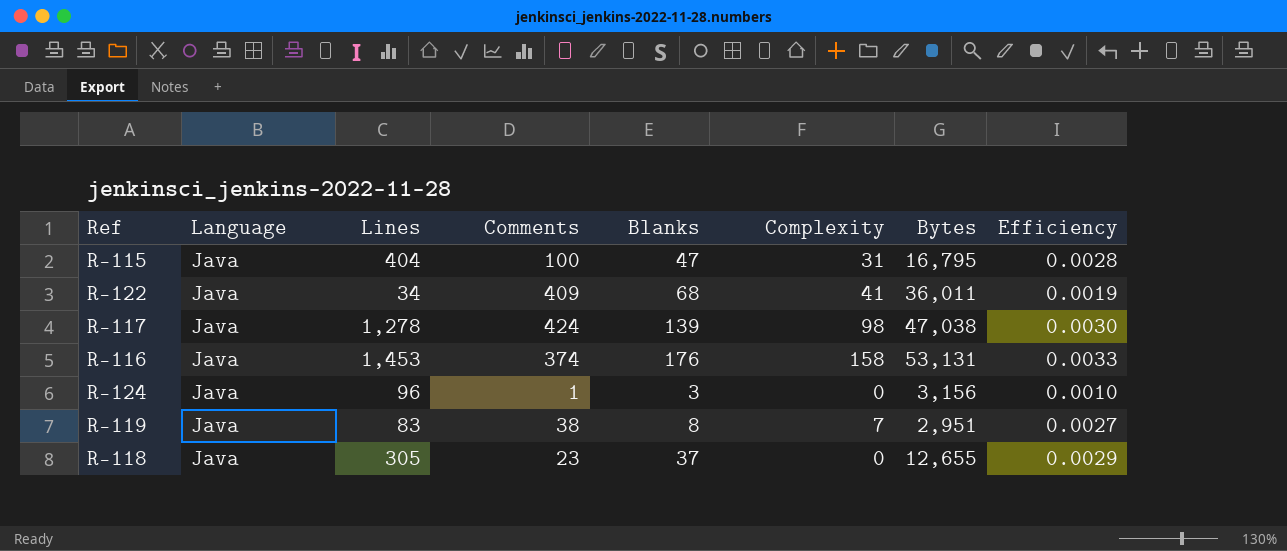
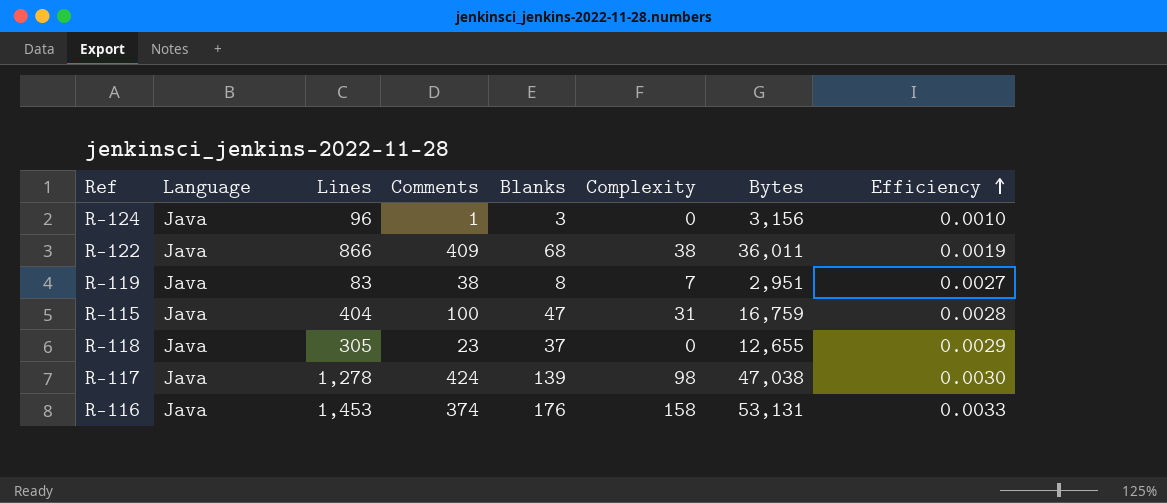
row order: none -> Efficiency ascending
R-122 | Lines: 34 -> 866
R-122 | Complexity: 41 -> 38
R-115 | Bytes: 16,795 -> 16,759

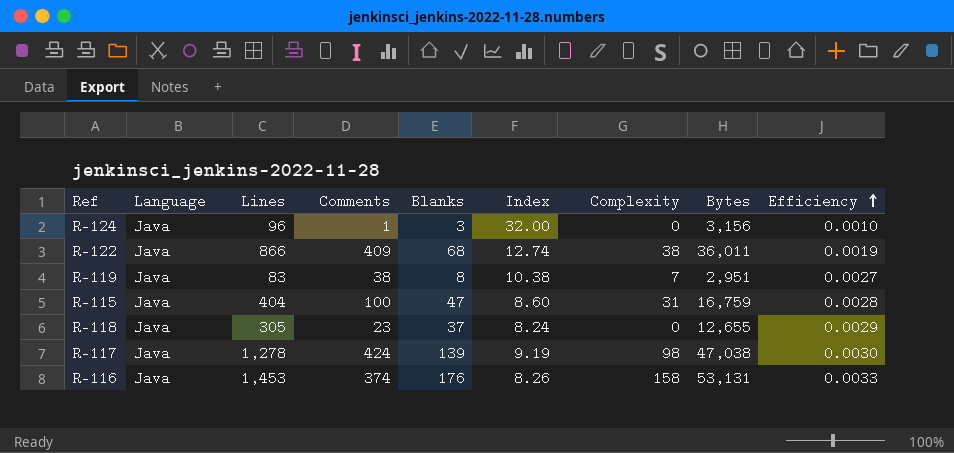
column Index | formula: none -> [Lines] / [Blanks]

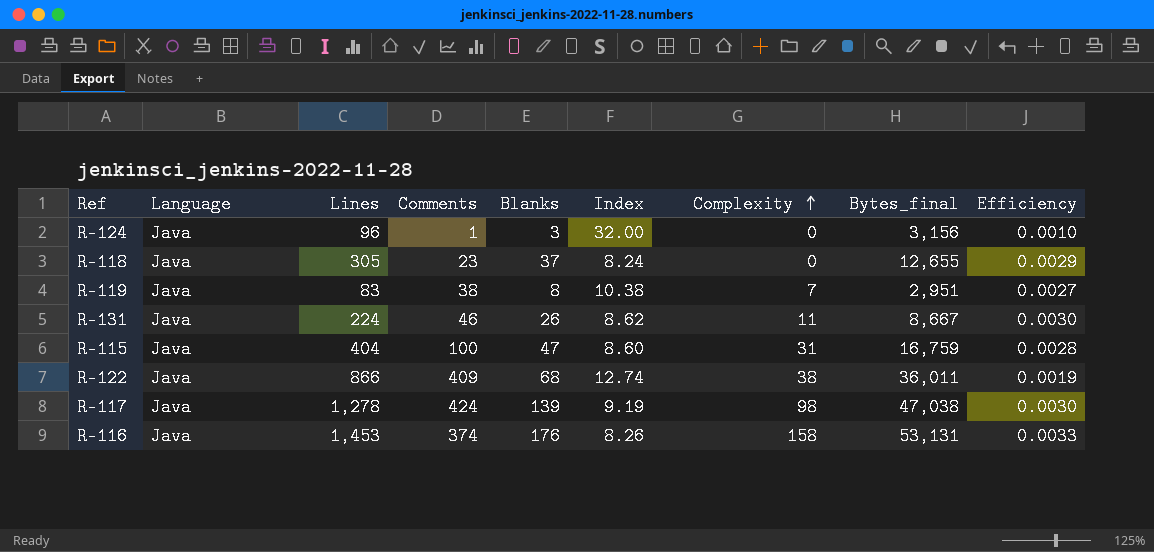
row order: Efficiency ascending -> Complexity ascending
column name: Bytes -> Bytes_final
row R-131: none -> Java | 224 | 46 | 26 | 8.62 | 11 | 8,667 | 0.0030

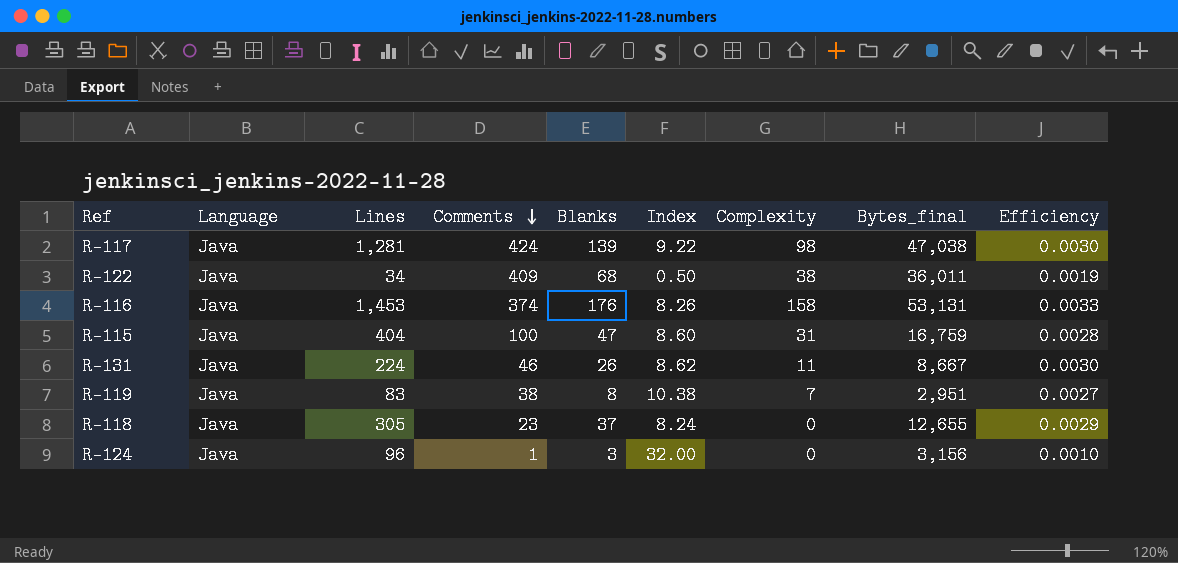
row order: Complexity ascending -> Comments descending
R-117 | Lines: 1,278 -> 1,281
R-117 | Index: 9.19 -> 9.22
R-122 | Lines: 866 -> 34
R-122 | Index: 12.74 -> 0.50

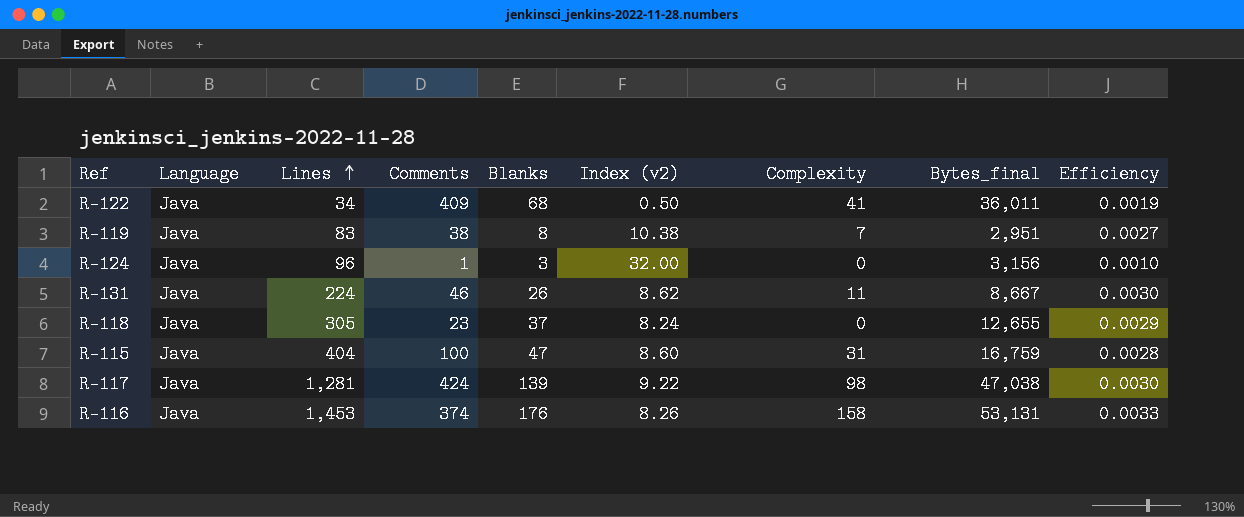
row order: Comments descending -> Lines ascending
column name: Index -> Index (v2)
R-122 | Complexity: 38 -> 41

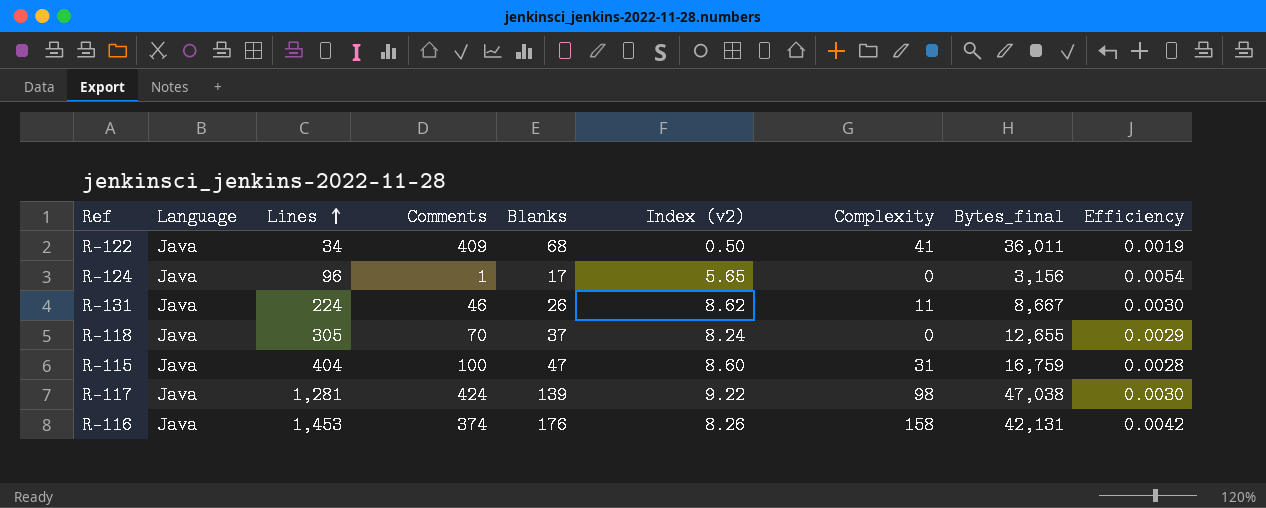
row R-119: Java | 83 | 38 | 8 | 10.38 | 7 | 2,951 | 0.0027 -> none
R-124 | Blanks: 3 -> 17
R-124 | Index (v2): 32.00 -> 5.65
R-124 | Efficiency: 0.0010 -> 0.0054
R-118 | Comments: 23 -> 70
R-116 | Bytes_final: 53,131 -> 42,131
R-116 | Efficiency: 0.0033 -> 0.0042

